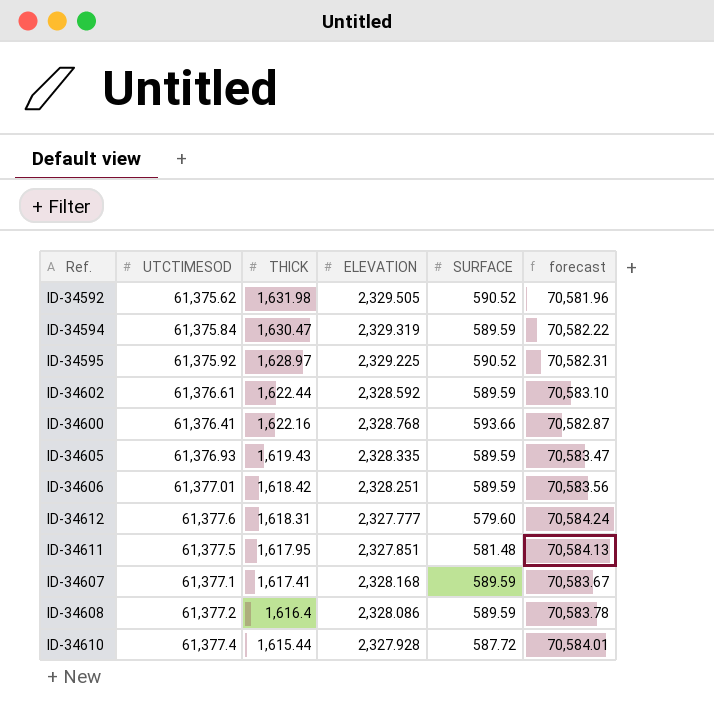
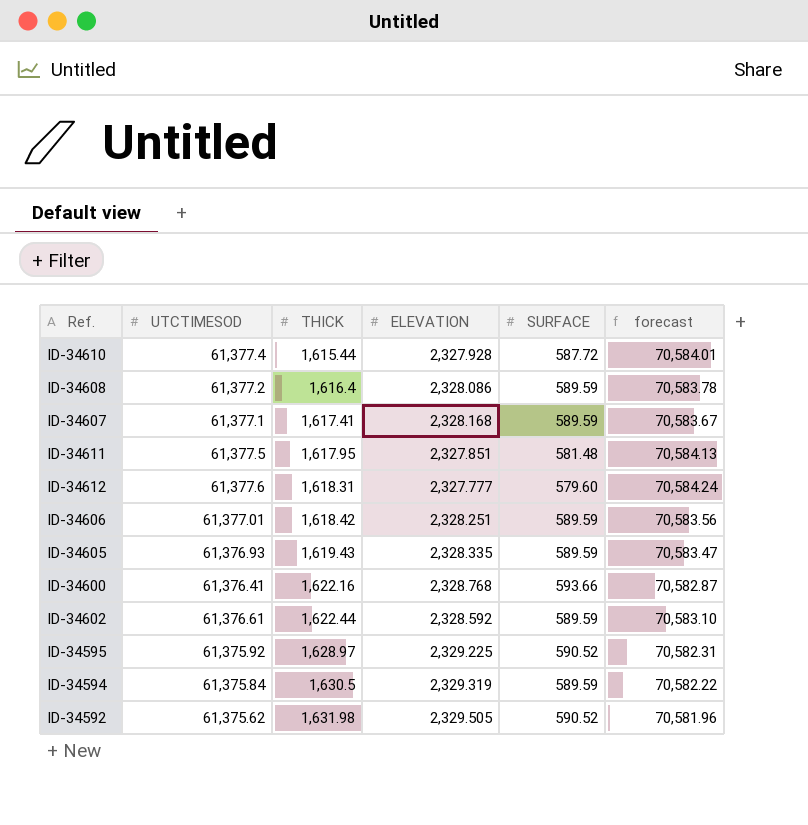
row order: THICK descending -> THICK ascending
ID-34594 | THICK: 1,630.47 -> 1,630.5

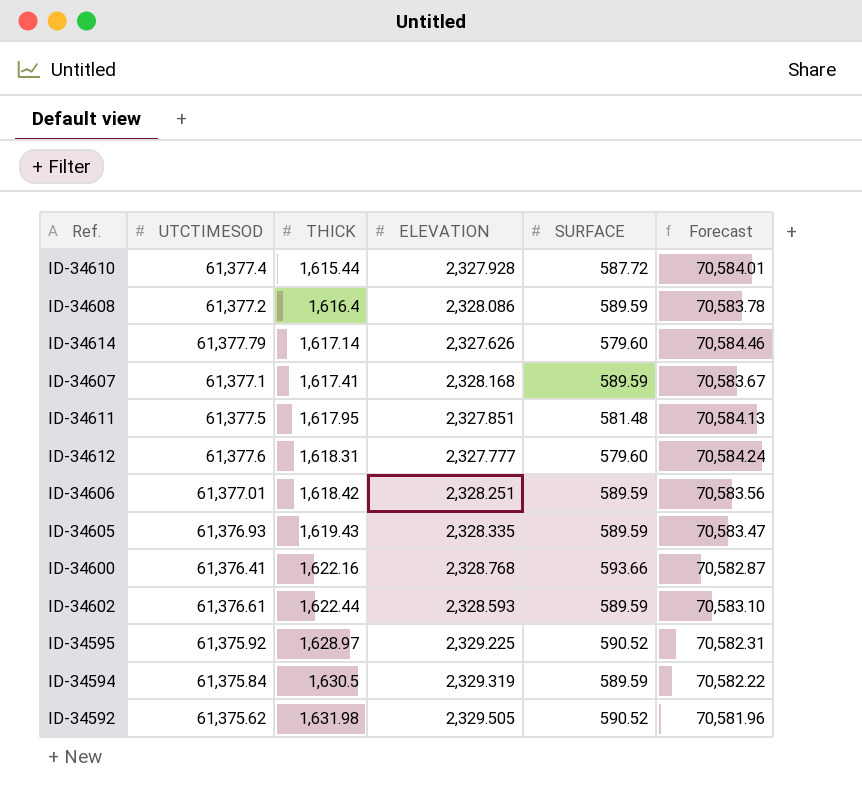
column name: forecast -> Forecast
row ID-34614: none -> 61,377.79 | 1,617.14 | 2,327.626 | 579.60 | 70,584.46
ID-34602 | ELEVATION: 2,328.592 -> 2,328.593

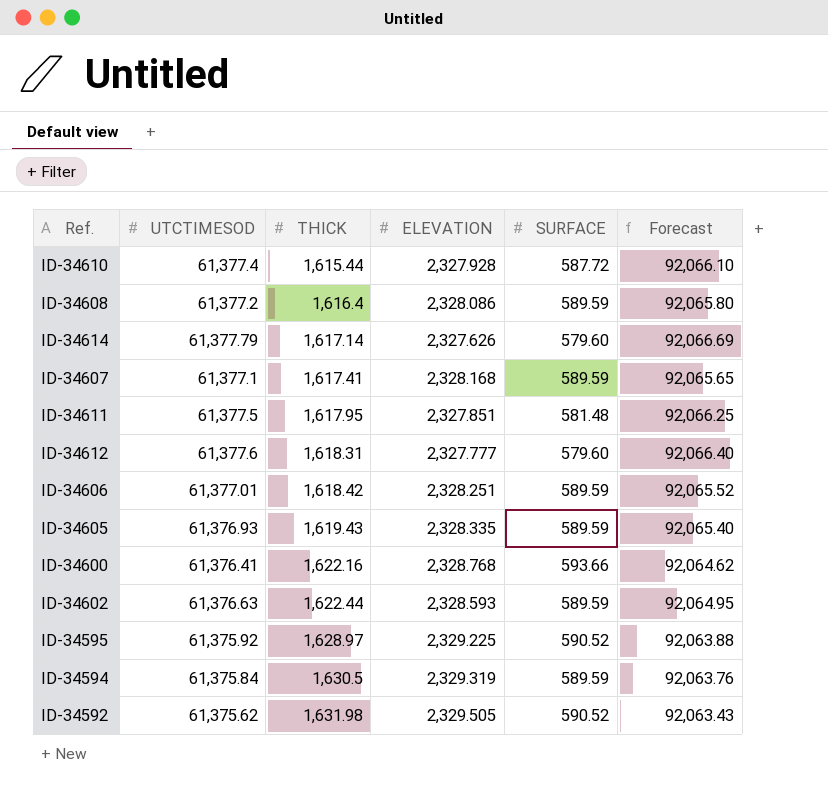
column Forecast | formula: [UTCTIMESOD] * 1.15 -> [UTCTIMESOD] * 1.5
ID-34602 | UTCTIMESOD: 61,376.61 -> 61,376.63

